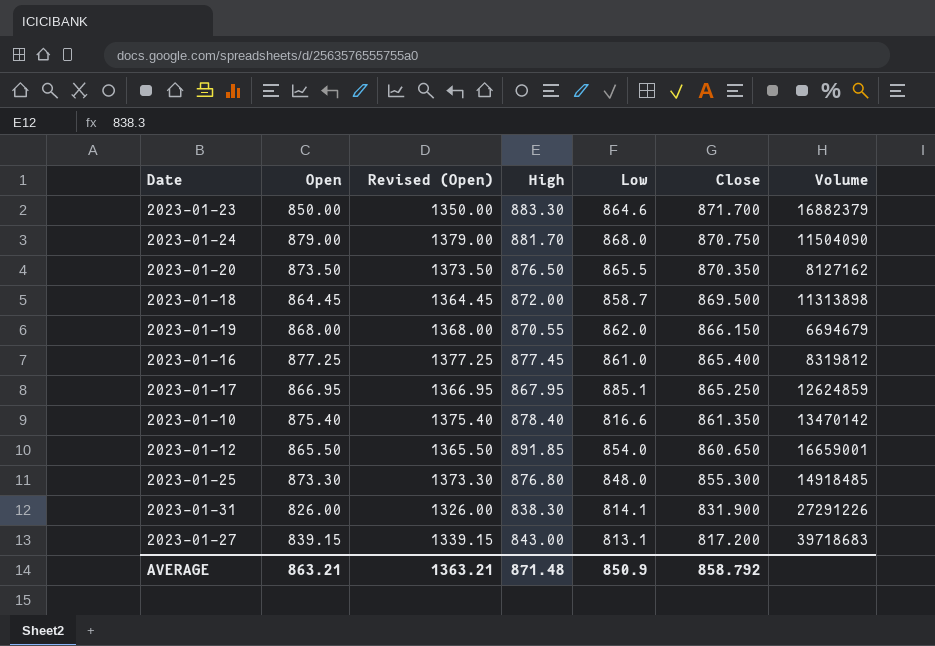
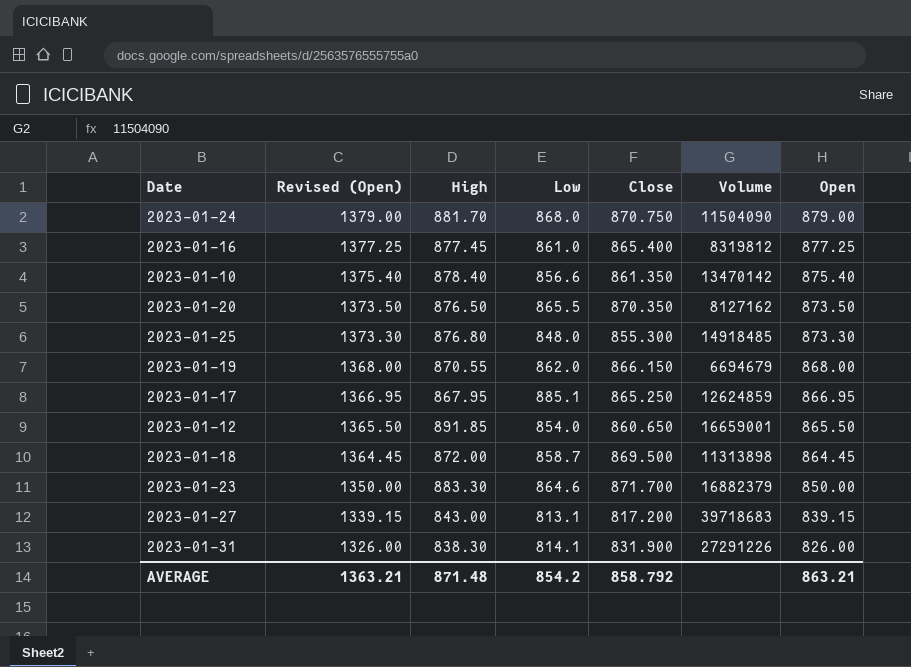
row order: Close descending -> Revised (Open) descending
column Open | position: 2 -> 7
2023-01-10 | Low: 816.6 -> 856.6
AVERAGE | Low: 850.9 -> 854.2

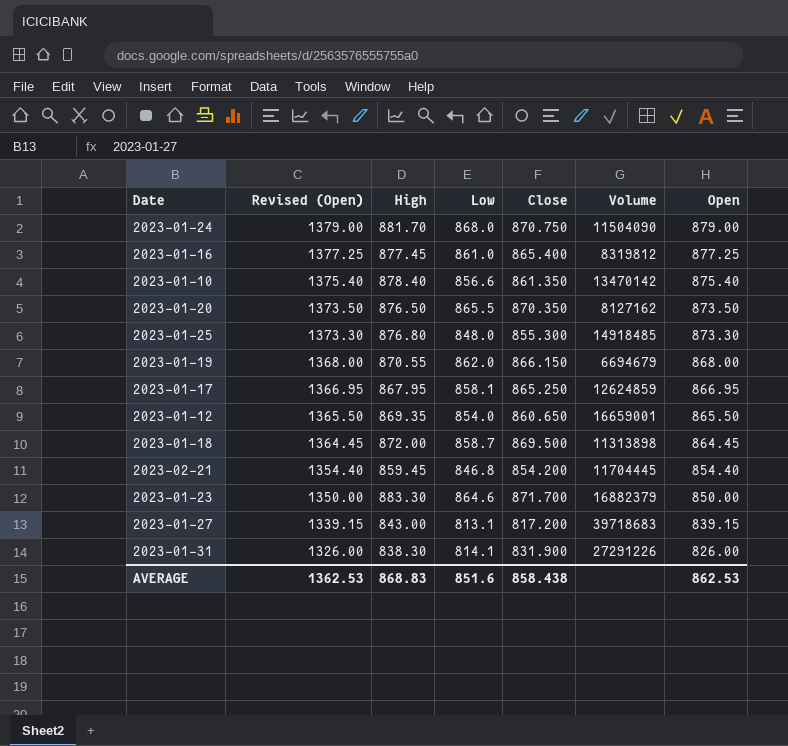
2023-01-17 | Low: 885.1 -> 858.1
2023-01-12 | High: 891.85 -> 869.35
row 2023-02-21: none -> 1354.40 | 859.45 | 846.8 | 854.200 | 11704445 | 854.40
AVERAGE | Revised (Open): 1363.21 -> 1362.53
AVERAGE | High: 871.48 -> 868.83
AVERAGE | Low: 854.2 -> 851.6
AVERAGE | Close: 858.792 -> 858.438
AVERAGE | Open: 863.21 -> 862.53

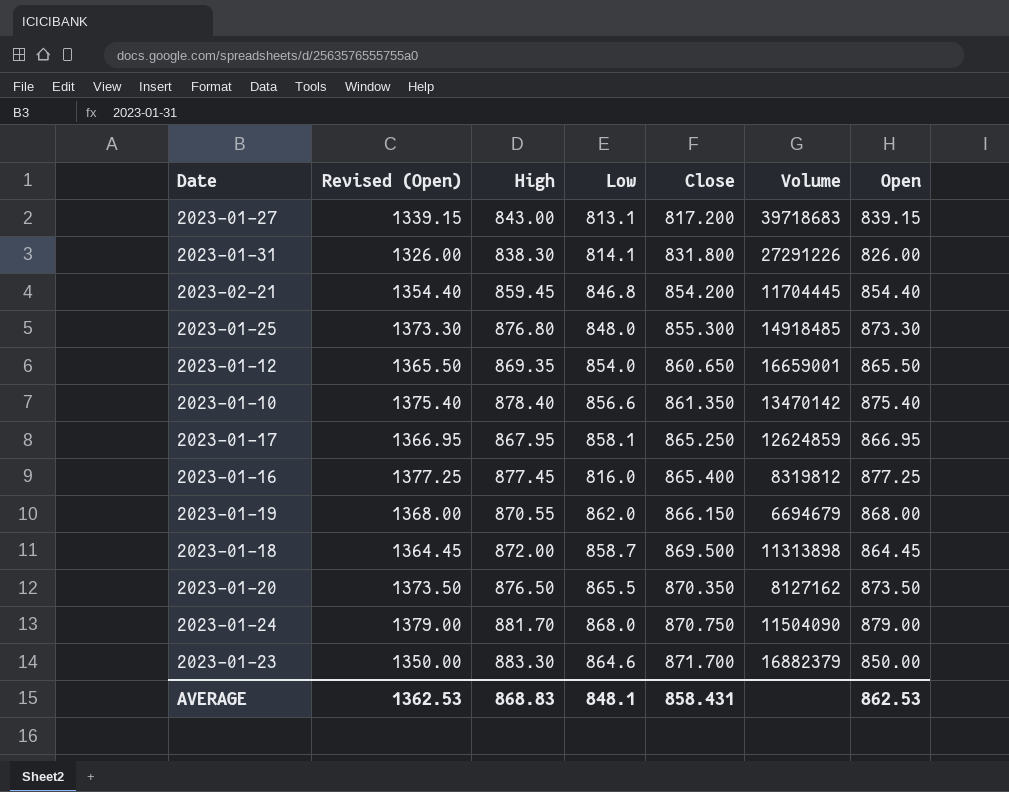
row order: Revised (Open) descending -> Close ascending
2023-01-31 | Close: 831.900 -> 831.800
2023-01-16 | Low: 861.0 -> 816.0
AVERAGE | Low: 851.6 -> 848.1
AVERAGE | Close: 858.438 -> 858.431

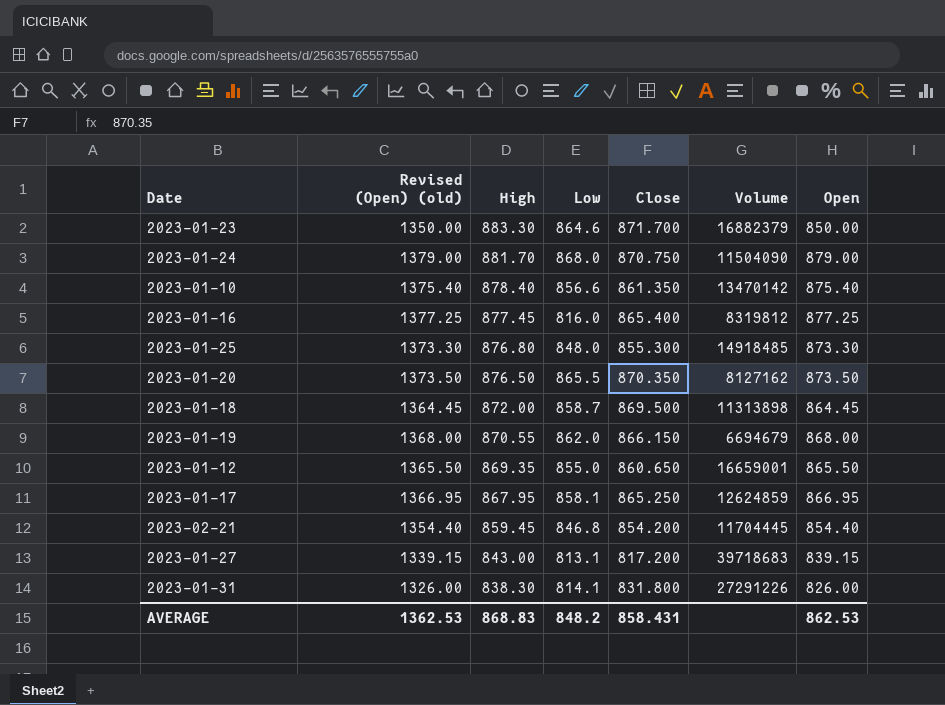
row order: Close ascending -> High descending
column name: Revised (Open) -> Revised (Open) (old)
2023-01-12 | Low: 854.0 -> 855.0
AVERAGE | Low: 848.1 -> 848.2

